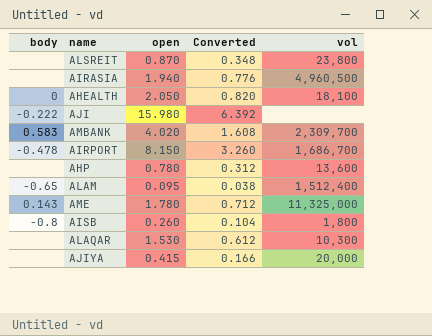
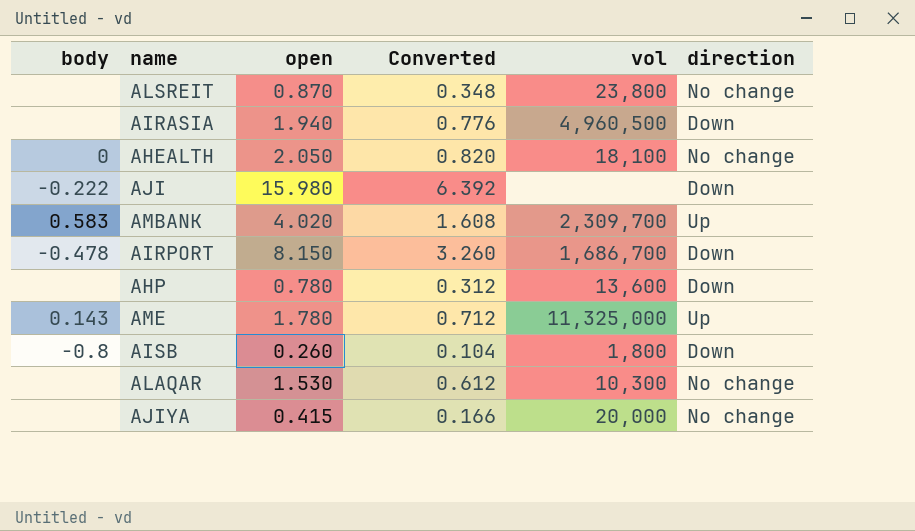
column direction | position: none -> 6
row ALAM: -0.65 | 0.095 | 0.038 | 1,512,400 -> none

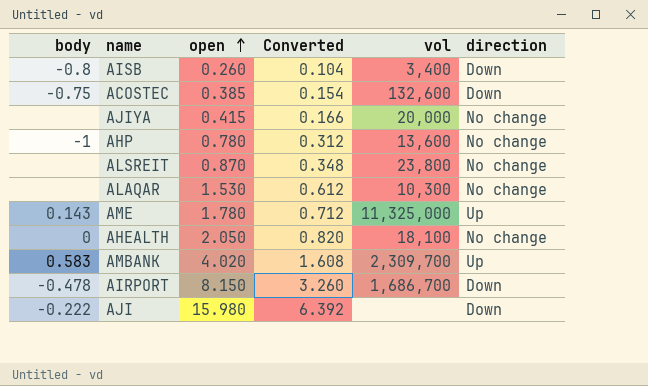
row order: none -> open ascending
row AIRASIA: none | 1.940 | 0.776 | 4,960,500 | Down -> none
AISB | vol: 1,800 -> 3,400
row ACOSTEC: none -> -0.75 | 0.385 | 0.154 | 132,600 | Down
AHP | body: none -> -1
AHP | direction: Down -> No change

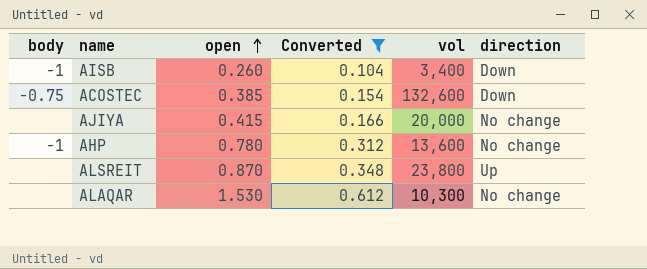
filter: none -> Converted <= 0.612
AISB | body: -0.8 -> -1
ALSREIT | direction: No change -> Up

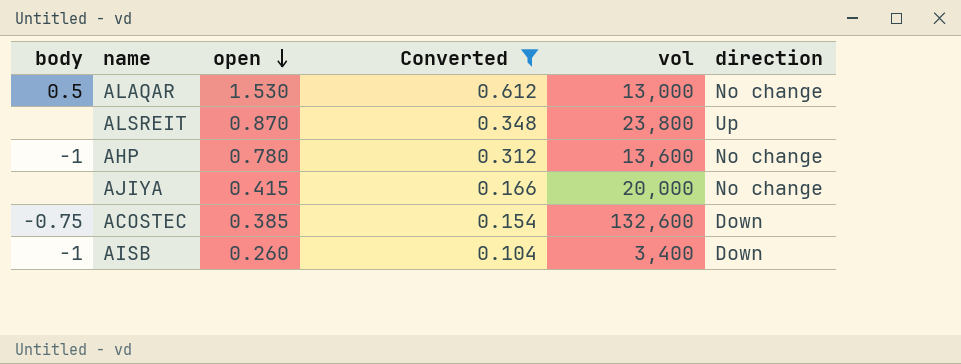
row order: open ascending -> open descending
ALAQAR | body: none -> 0.5
ALAQAR | vol: 10,300 -> 13,000

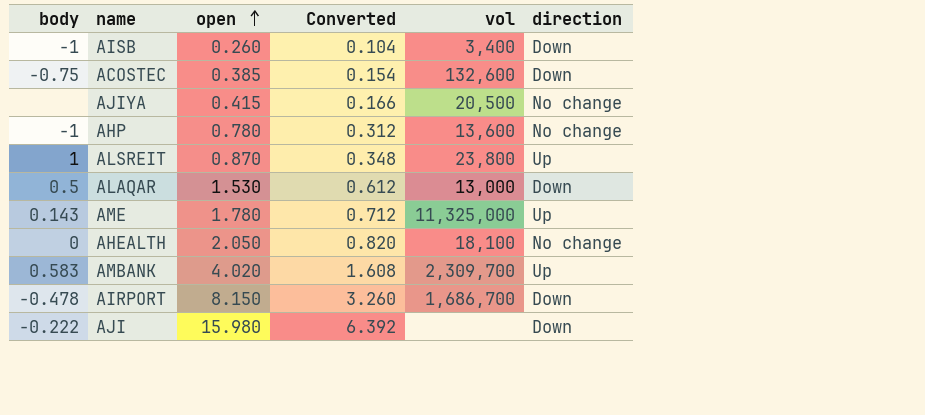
filter: Converted <= 0.612 -> none
row order: open descending -> open ascending
AJIYA | vol: 20,000 -> 20,500
ALSREIT | body: none -> 1
ALAQAR | direction: No change -> Down

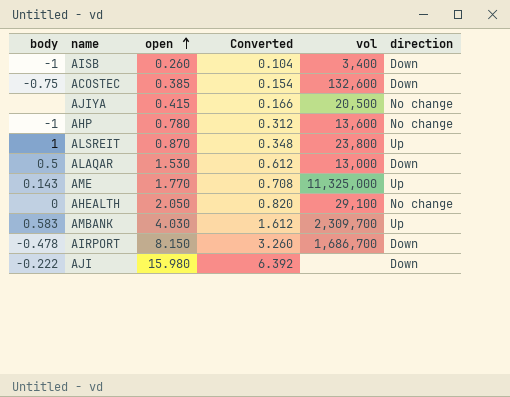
AME | open: 1.780 -> 1.770
AME | Converted: 0.712 -> 0.708
AHEALTH | vol: 18,100 -> 29,100
AMBANK | open: 4.020 -> 4.030
AMBANK | Converted: 1.608 -> 1.612

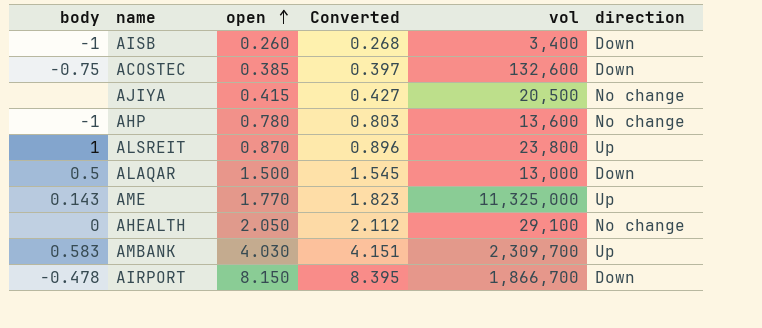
column Converted | formula: [open] * 0.4 -> [open] * 1.03
row AJI: -0.222 | 15.980 | 6.392 | none | Down -> none
ALAQAR | open: 1.530 -> 1.500
AIRPORT | vol: 1,686,700 -> 1,866,700

